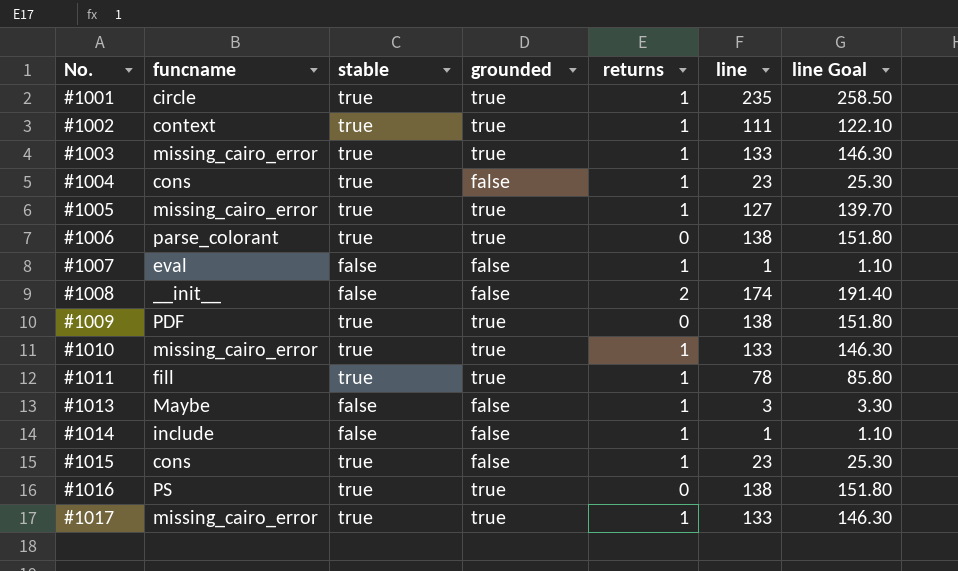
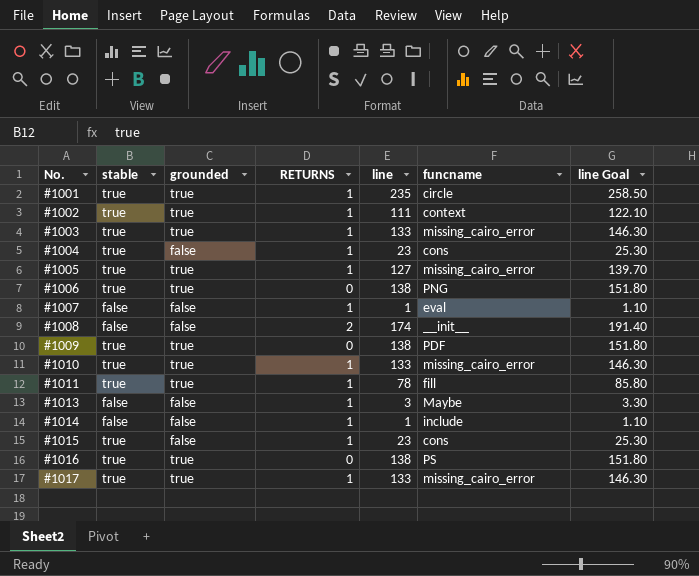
column name: returns -> RETURNS
column funcname | position: 2 -> 6
#1006 | funcname: parse_colorant -> PNG

